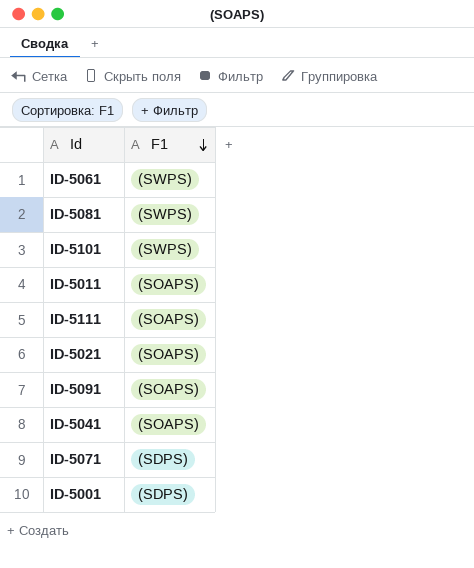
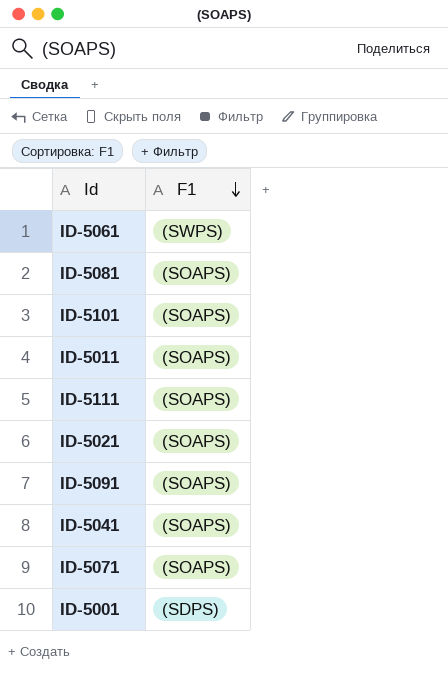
ID-5081 | F1: (SWPS) -> (SOAPS)
ID-5101 | F1: (SWPS) -> (SOAPS)
ID-5071 | F1: (SDPS) -> (SOAPS)

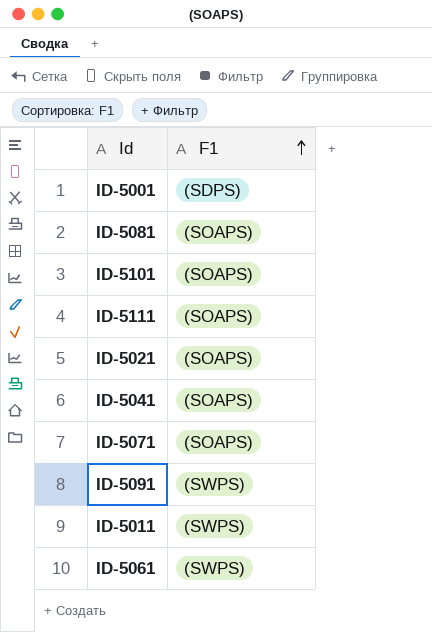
row order: F1 descending -> F1 ascending
ID-5091 | F1: (SOAPS) -> (SWPS)
ID-5011 | F1: (SOAPS) -> (SWPS)

